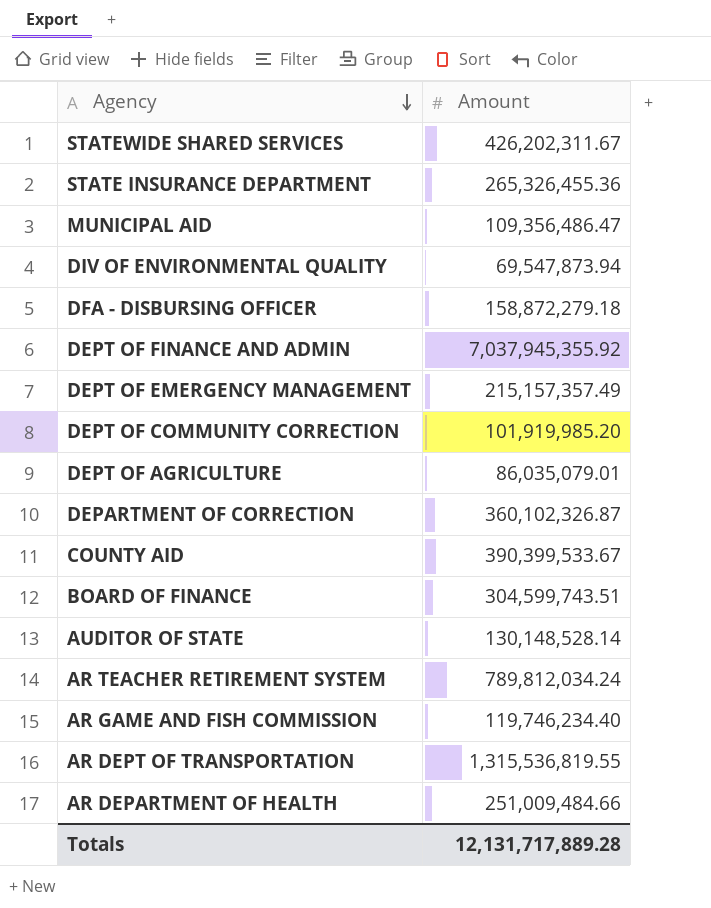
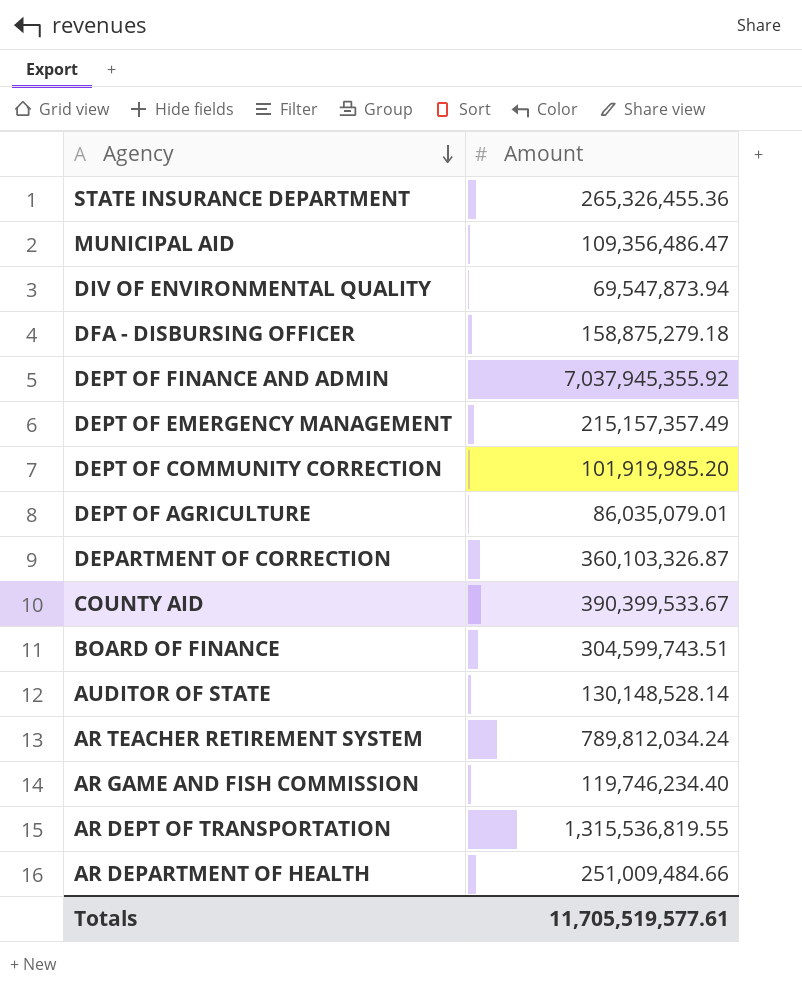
row STATEWIDE SHARED SERVICES: 426,202,311.67 -> none
DFA - DISBURSING OFFICER | Amount: 158,872,279.18 -> 158,875,279.18
DEPARTMENT OF CORRECTION | Amount: 360,102,326.87 -> 360,103,326.87
Totals | Amount: 12,131,717,889.28 -> 11,705,519,577.61

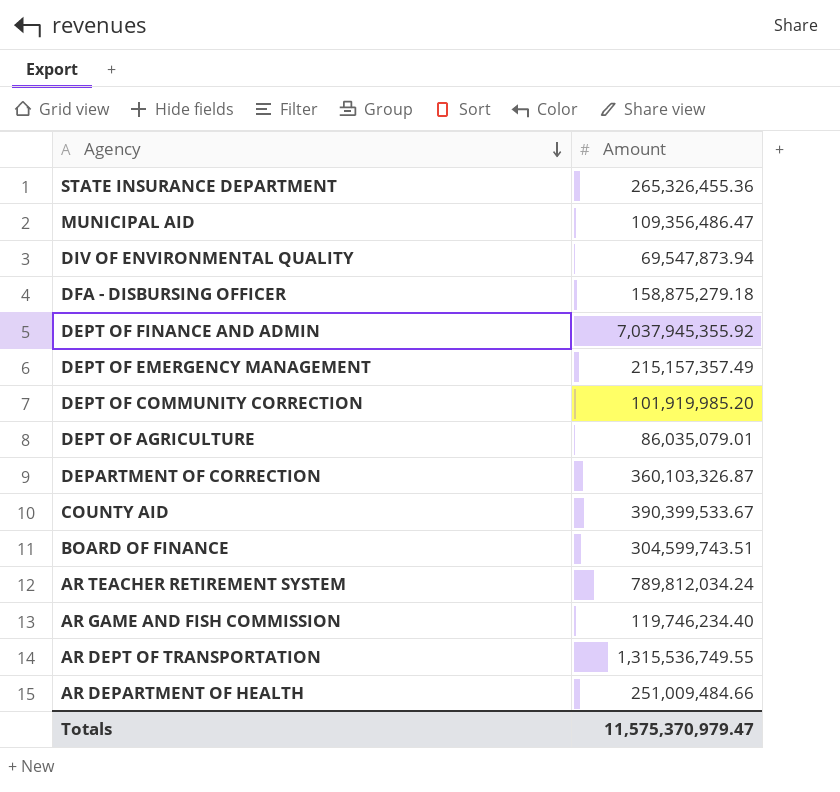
row AUDITOR OF STATE: 130,148,528.14 -> none
AR DEPT OF TRANSPORTATION | Amount: 1,315,536,819.55 -> 1,315,536,749.55
Totals | Amount: 11,705,519,577.61 -> 11,575,370,979.47

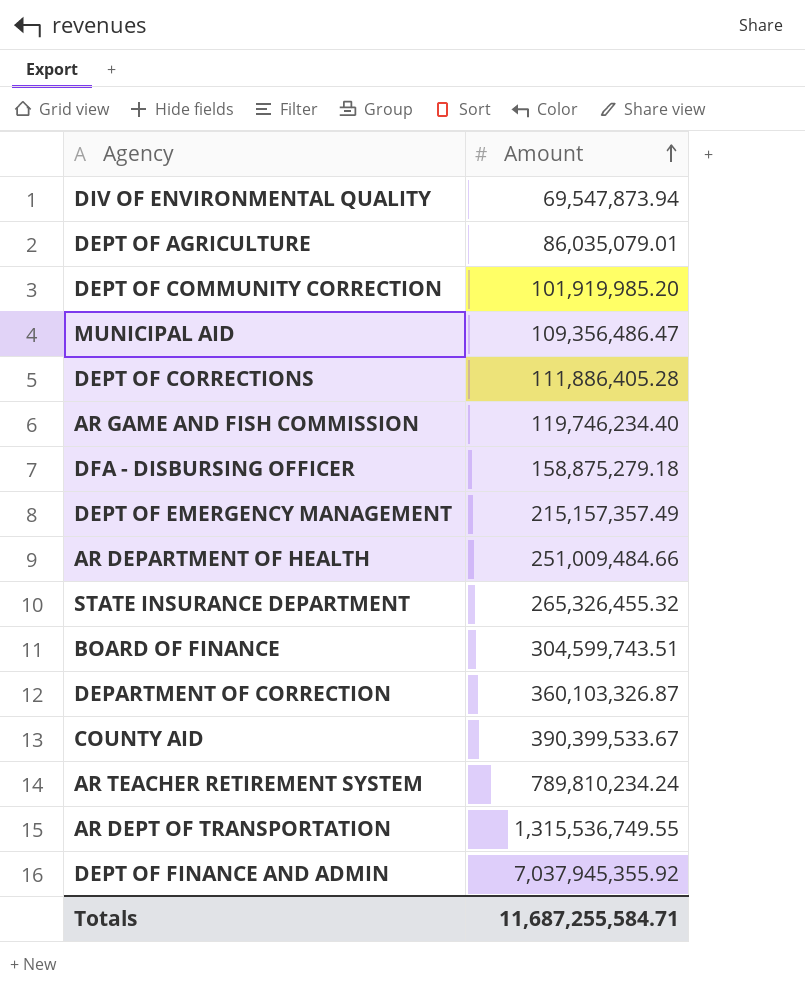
row order: Agency descending -> Amount ascending
row DEPT OF CORRECTIONS: none -> 111,886,405.28
STATE INSURANCE DEPARTMENT | Amount: 265,326,455.36 -> 265,326,455.32
AR TEACHER RETIREMENT SYSTEM | Amount: 789,812,034.24 -> 789,810,234.24
Totals | Amount: 11,575,370,979.47 -> 11,687,255,584.71

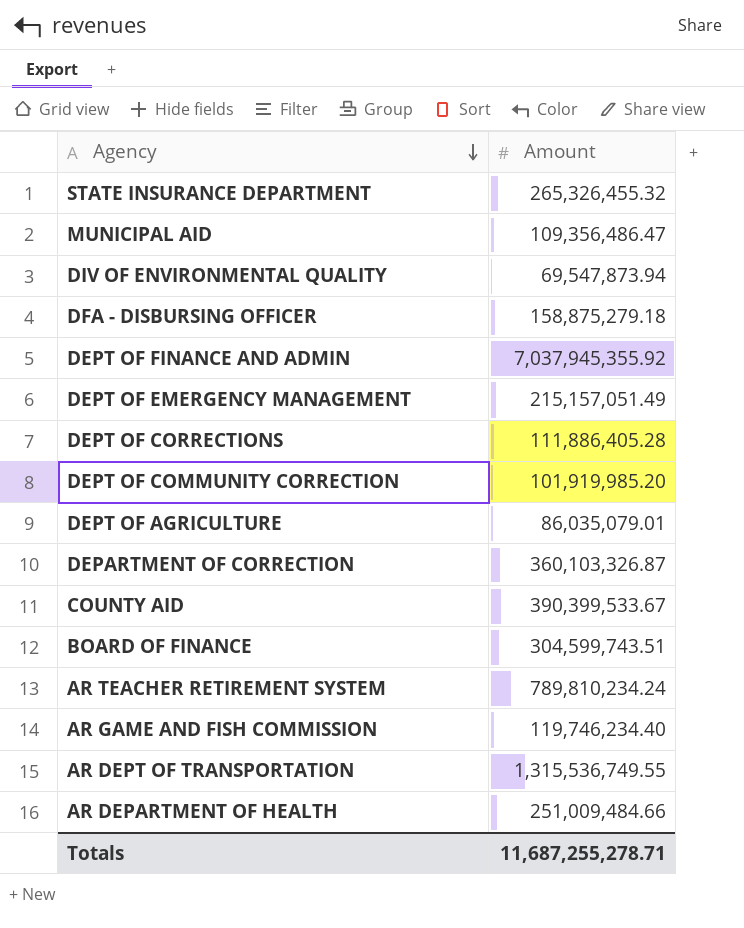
row order: Amount ascending -> Agency descending
DEPT OF EMERGENCY MANAGEMENT | Amount: 215,157,357.49 -> 215,157,051.49
Totals | Amount: 11,687,255,584.71 -> 11,687,255,278.71

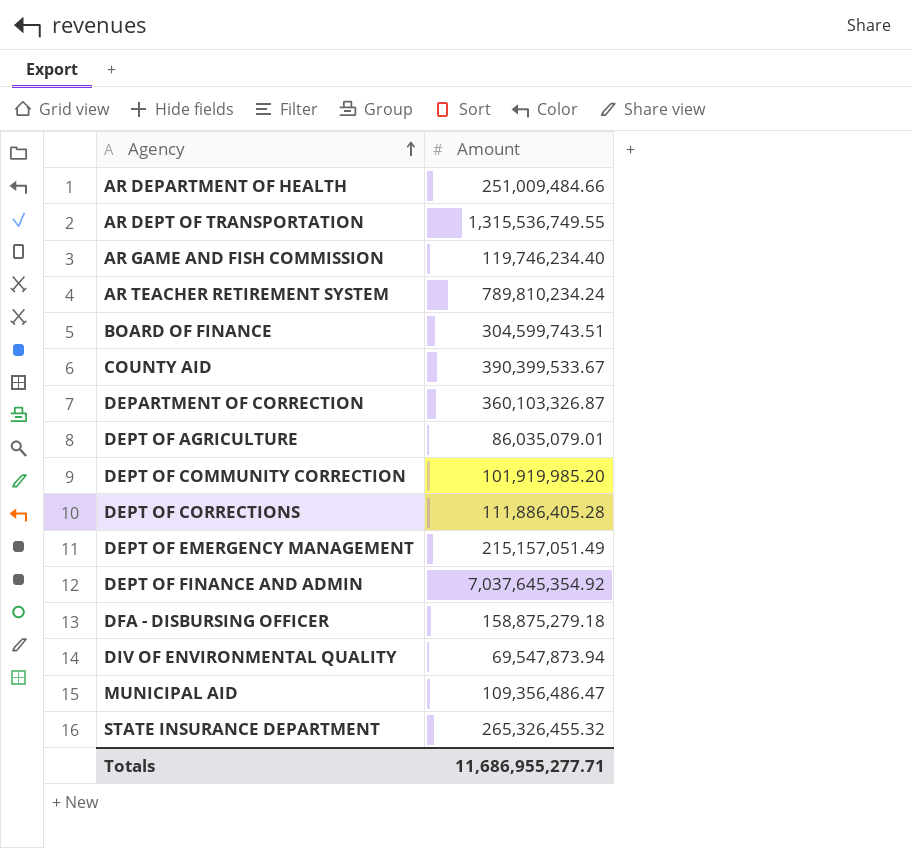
row order: Agency descending -> Agency ascending
DEPT OF FINANCE AND ADMIN | Amount: 7,037,945,355.92 -> 7,037,645,354.92
Totals | Amount: 11,687,255,278.71 -> 11,686,955,277.71

